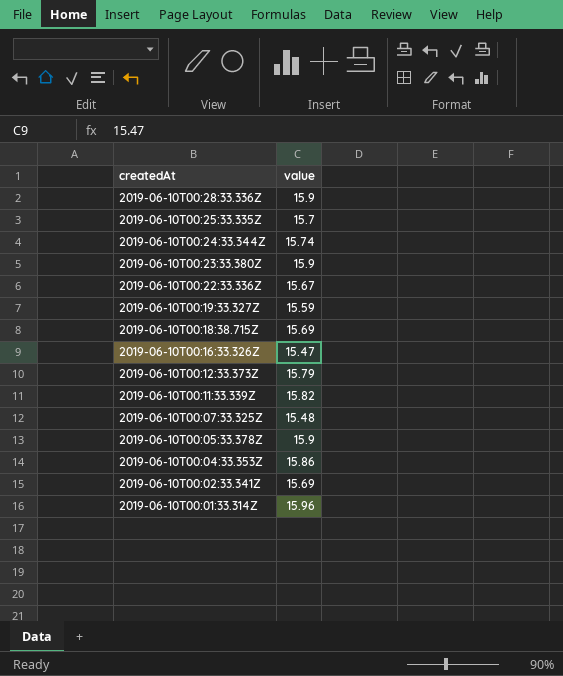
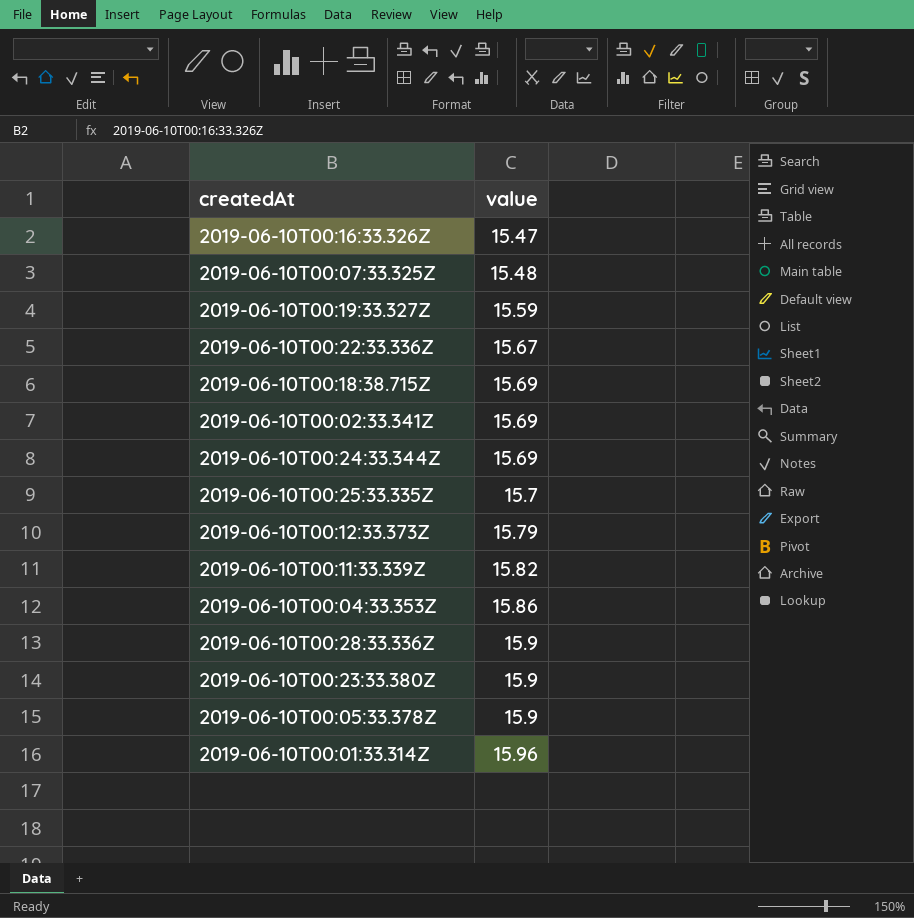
row order: createdAt descending -> value ascending
2019-06-10T00:24:33.344Z | value: 15.74 -> 15.69

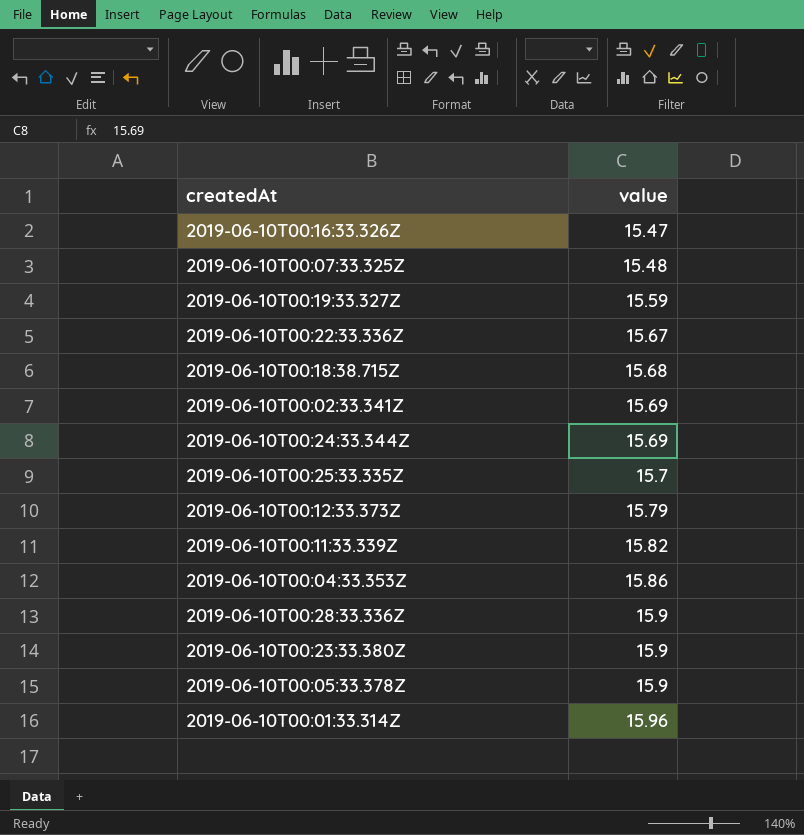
2019-06-10T00:18:38.715Z | value: 15.69 -> 15.68

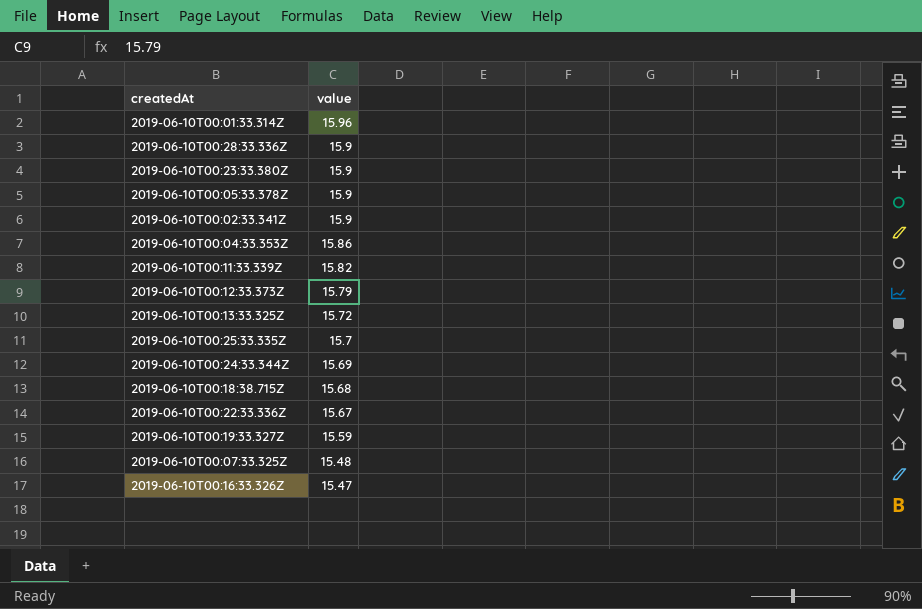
row order: value ascending -> value descending
2019-06-10T00:02:33.341Z | value: 15.69 -> 15.9
row 2019-06-10T00:13:33.325Z: none -> 15.72

